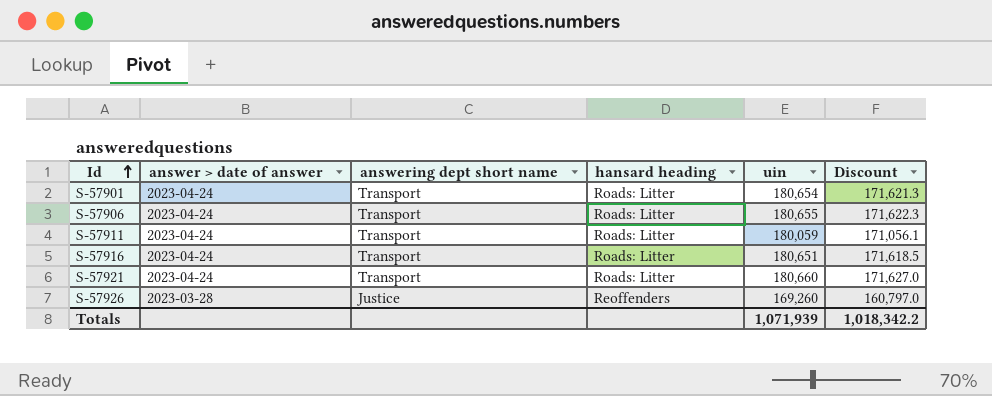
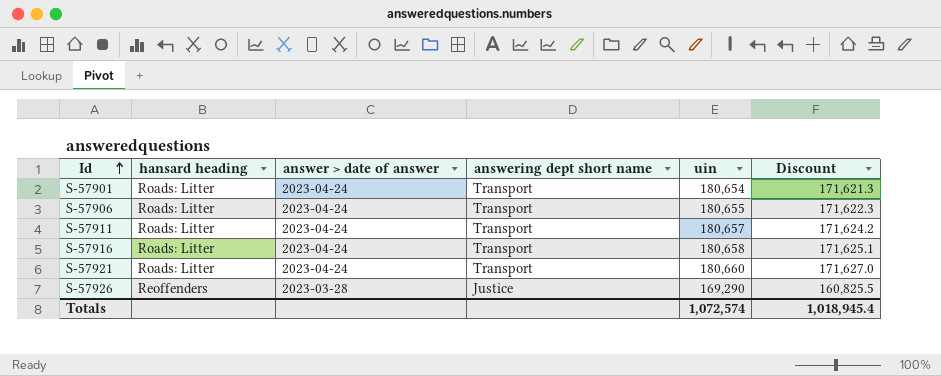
column hansard heading | position: 4 -> 2
S-57911 | uin: 180,059 -> 180,657
S-57911 | Discount: 171,056.1 -> 171,624.2
S-57916 | uin: 180,651 -> 180,658
S-57916 | Discount: 171,618.5 -> 171,625.1
S-57926 | uin: 169,260 -> 169,290
S-57926 | Discount: 160,797.0 -> 160,825.5
Totals | uin: 1,071,939 -> 1,072,574
Totals | Discount: 1,018,342.2 -> 1,018,945.4

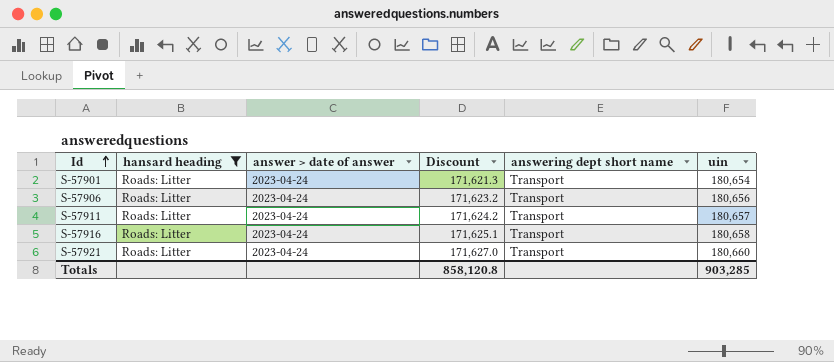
filter: none -> hansard heading = Roads: Litter
column Discount | position: 6 -> 4
S-57906 | Discount: 171,622.3 -> 171,623.2
S-57906 | uin: 180,655 -> 180,656
Totals | Discount: 1,018,945.4 -> 858,120.8
Totals | uin: 1,072,574 -> 903,285

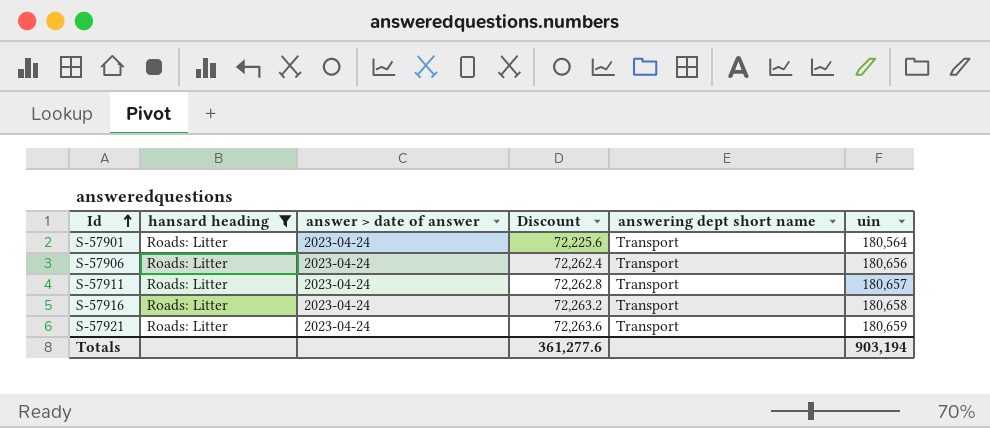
column Discount | formula: [uin] * 0.95 -> [uin] * 0.4
S-57901 | uin: 180,654 -> 180,564
S-57921 | uin: 180,660 -> 180,659
Totals | Discount: 858,120.8 -> 361,277.6
Totals | uin: 903,285 -> 903,194

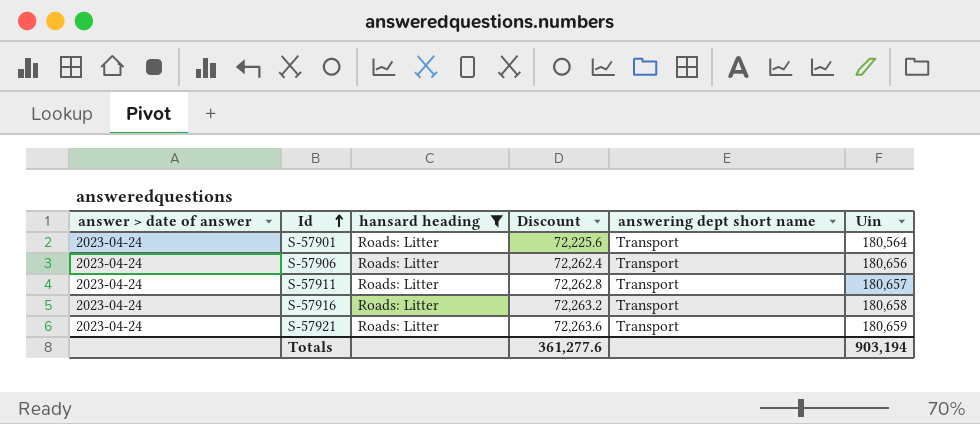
column answer > date of answer | position: 3 -> 1
column name: uin -> Uin

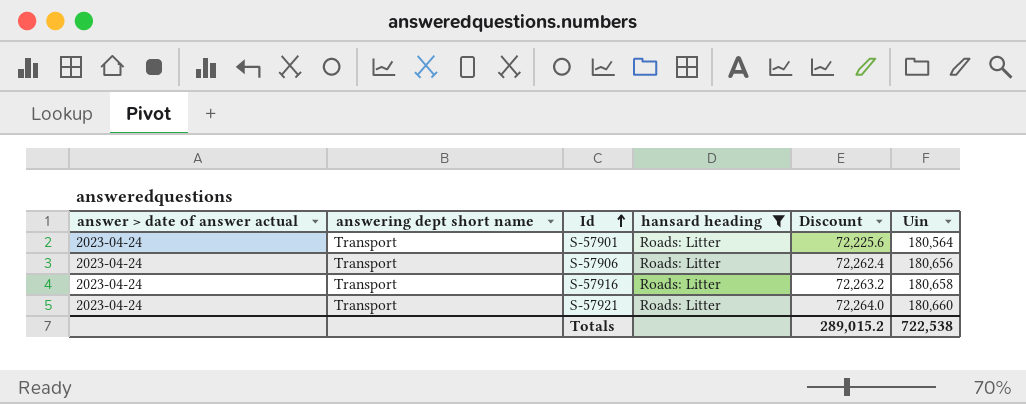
column name: answer > date of answer -> answer > date of answer actual
column answering dept short name | position: 5 -> 2
row S-57911: 2023-04-24 | Roads: Litter | 72,262.8 | Transport | 180,657 -> none
S-57921 | Discount: 72,263.6 -> 72,264.0
S-57921 | Uin: 180,659 -> 180,660
Totals | Discount: 361,277.6 -> 289,015.2
Totals | Uin: 903,194 -> 722,538

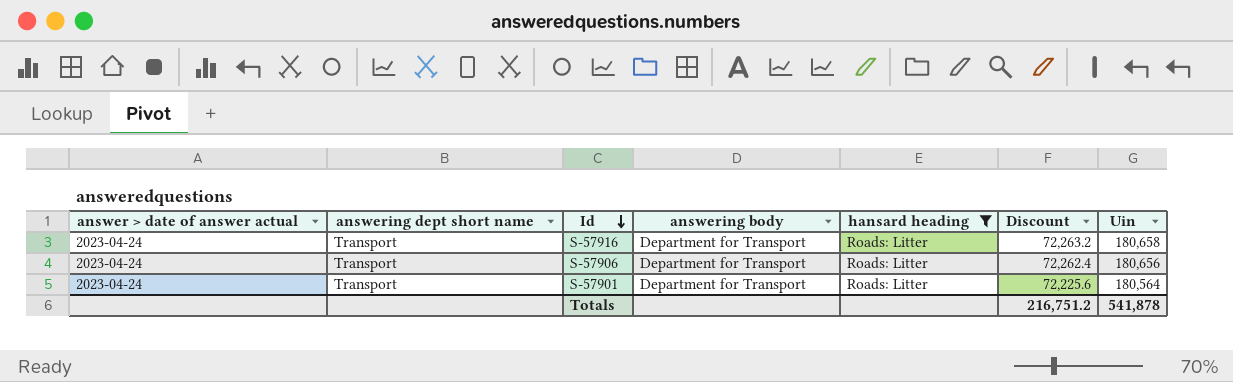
row order: Id ascending -> Id descending
column answering body | position: none -> 4
row S-57921: 2023-04-24 | Transport | Roads: Litter | 72,264.0 | 180,660 -> none
Totals | Discount: 289,015.2 -> 216,751.2
Totals | Uin: 722,538 -> 541,878

